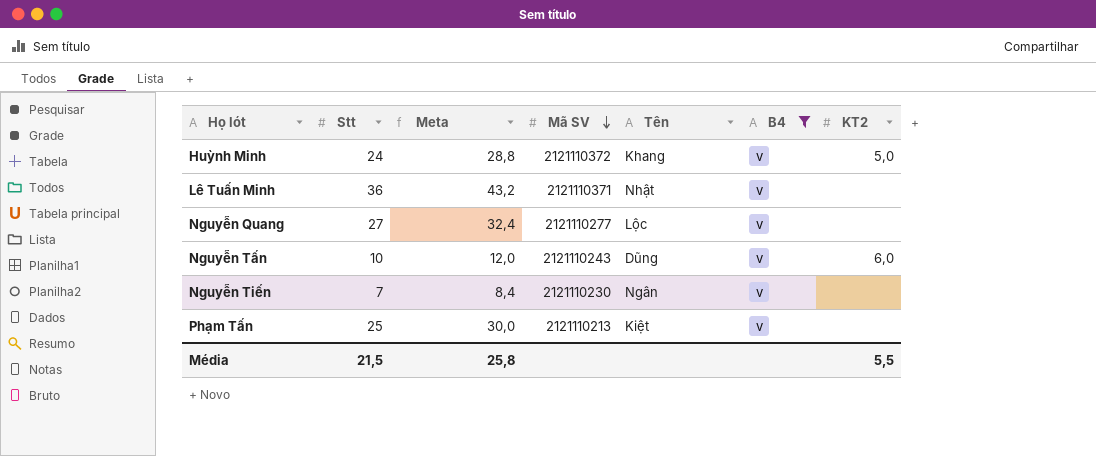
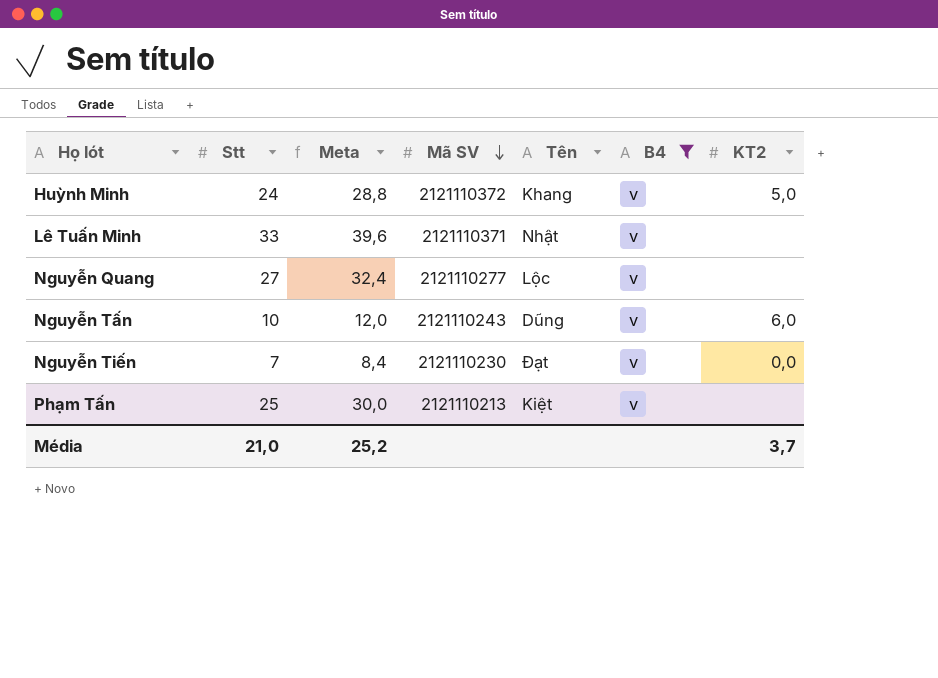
Lê Tuấn Minh | Stt: 36 -> 33
Lê Tuấn Minh | Meta: 43,2 -> 39,6
Nguyễn Tiến | Tên: Ngân -> Đạt
Nguyễn Tiến | KT2: none -> 0,0
Média | Stt: 21,5 -> 21,0
Média | Meta: 25,8 -> 25,2
Média | KT2: 5,5 -> 3,7

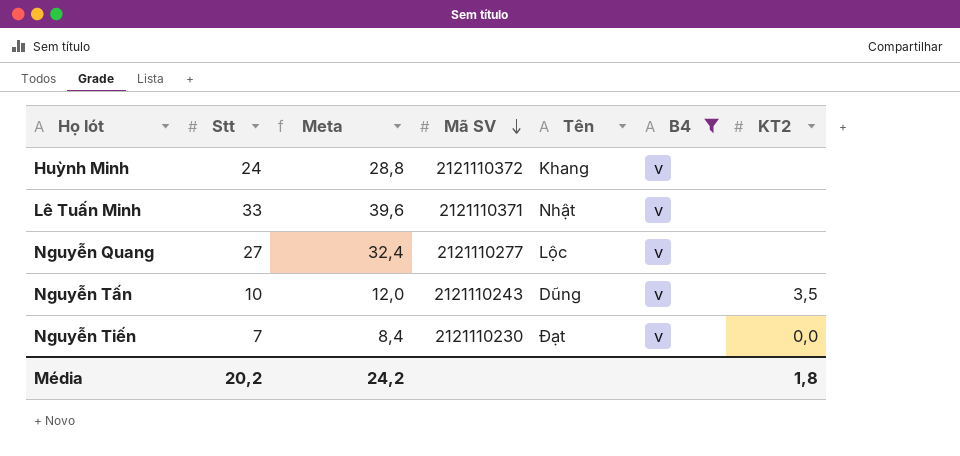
row Phạm Tấn: 25 | 30,0 | 2121110213 | Kiệt | v | none -> none
Huỳnh Minh | KT2: 5,0 -> none
Nguyễn Tấn | KT2: 6,0 -> 3,5
Média | Stt: 21,0 -> 20,2
Média | Meta: 25,2 -> 24,2
Média | KT2: 3,7 -> 1,8

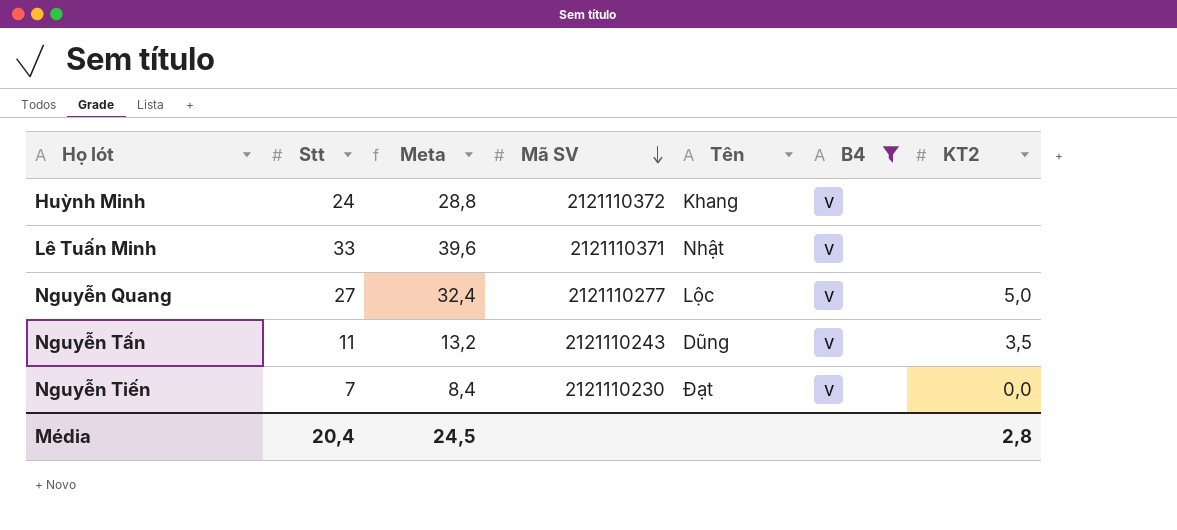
Nguyễn Quang | KT2: none -> 5,0
Nguyễn Tấn | Stt: 10 -> 11
Nguyễn Tấn | Meta: 12,0 -> 13,2
Média | Stt: 20,2 -> 20,4
Média | Meta: 24,2 -> 24,5
Média | KT2: 1,8 -> 2,8

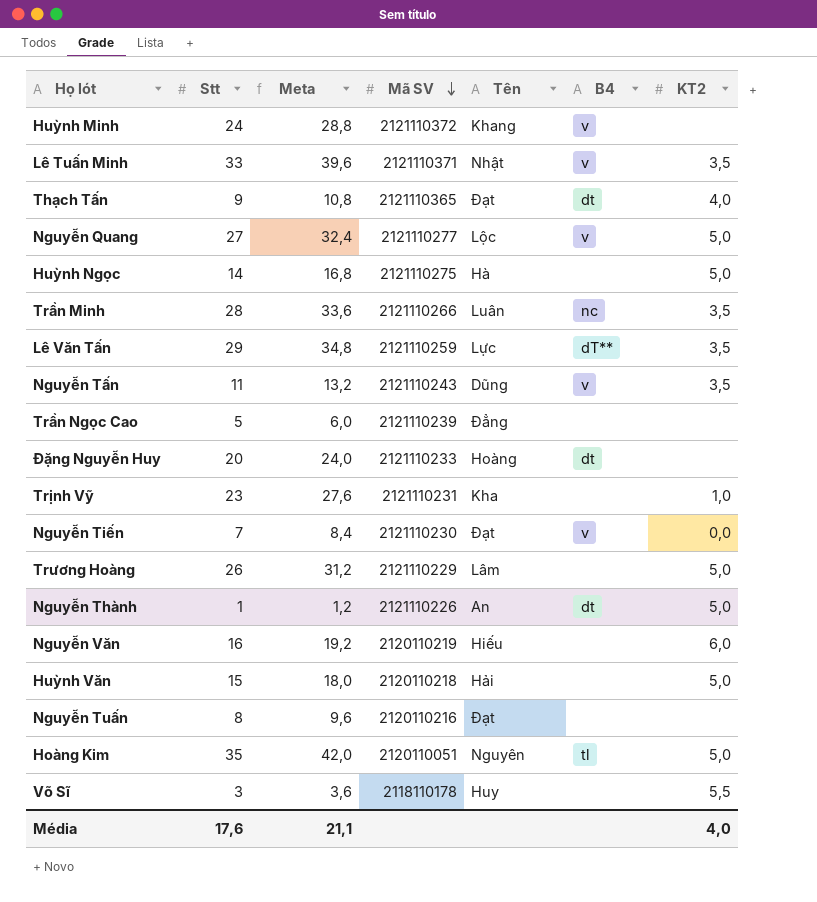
filter: B4 = v -> none
Lê Tuấn Minh | KT2: none -> 3,5
Média | Stt: 20,4 -> 17,6
Média | Meta: 24,5 -> 21,1
Média | KT2: 2,8 -> 4,0

